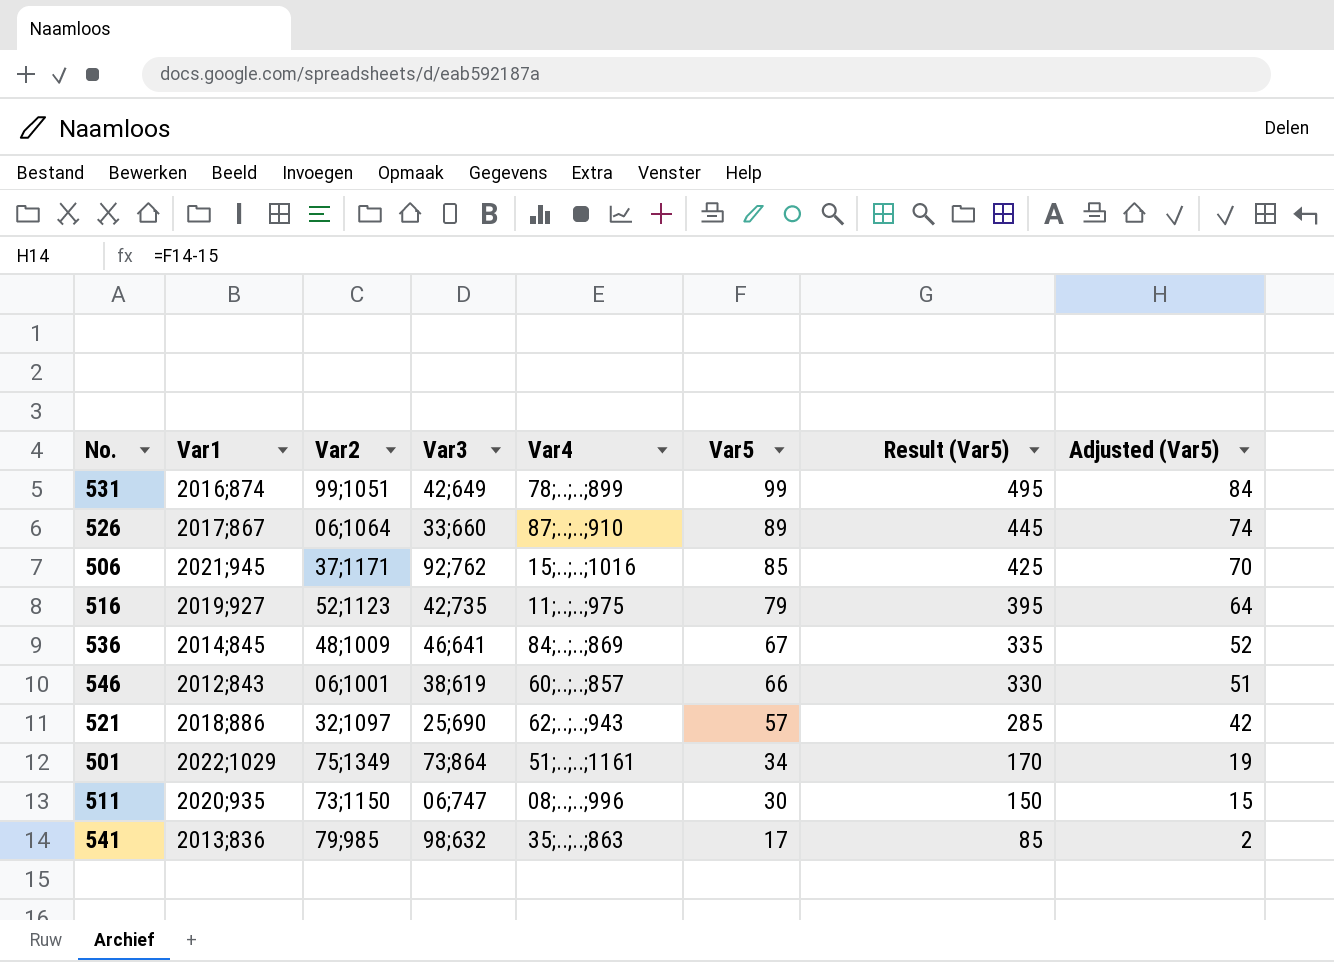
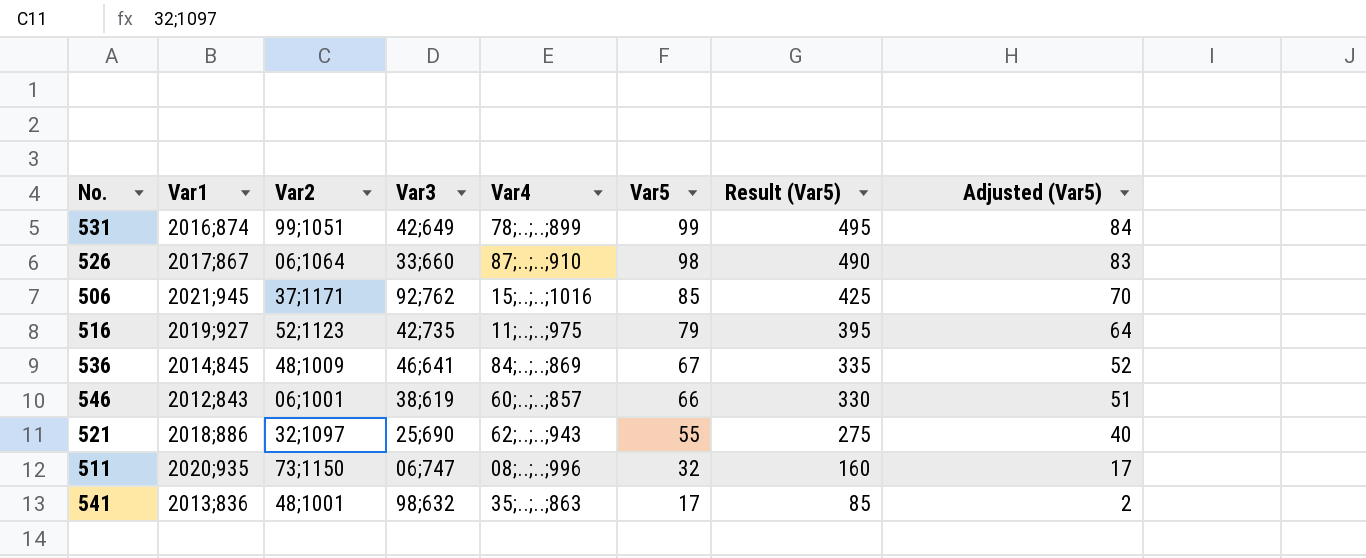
row 501: 2022;1029 | 75;1349 | 73;864 | 51;..;..;1161 | 34 | 170 | 19 -> none
526 | Var5: 89 -> 98
526 | Result (Var5): 445 -> 490
526 | Adjusted (Var5): 74 -> 83
521 | Var5: 57 -> 55
521 | Result (Var5): 285 -> 275
521 | Adjusted (Var5): 42 -> 40
511 | Var5: 30 -> 32
511 | Result (Var5): 150 -> 160
511 | Adjusted (Var5): 15 -> 17
541 | Var2: 79;985 -> 48;1001

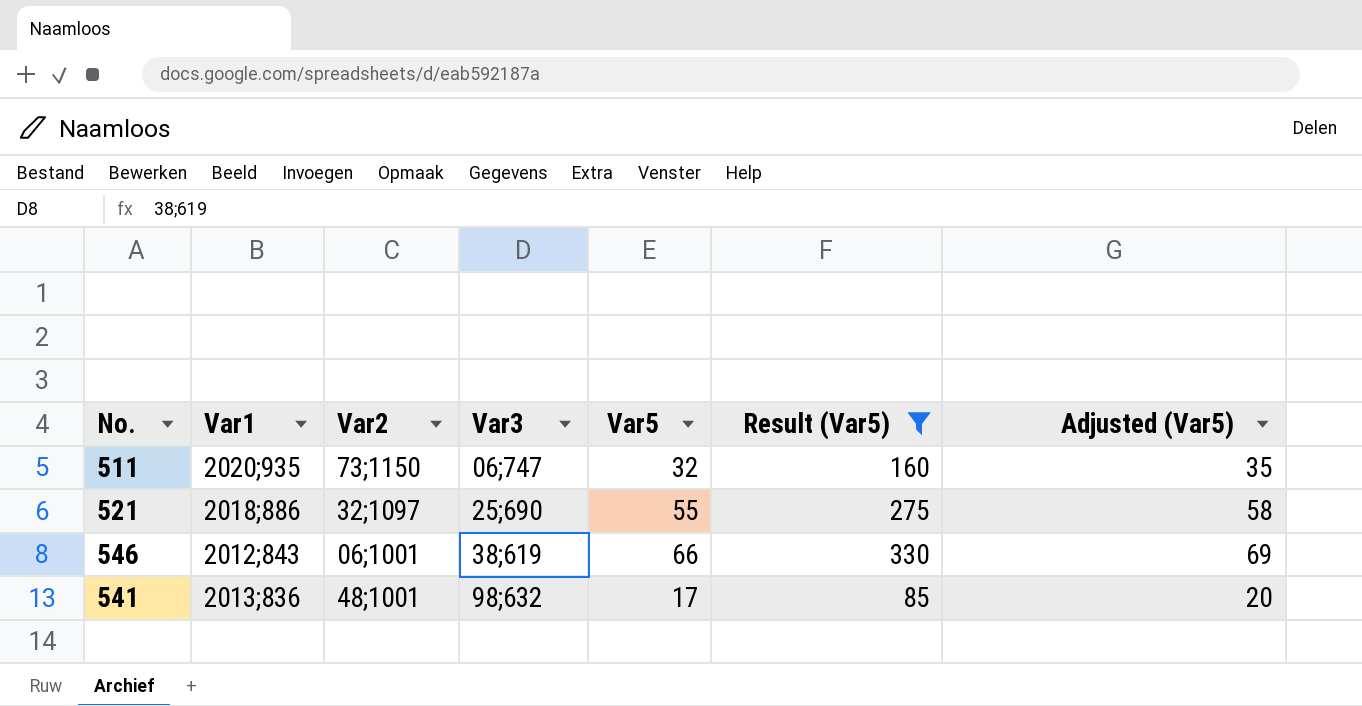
filter: none -> Result (Var5) <= 330
row order: Var5 descending -> Var3 ascending
column Var4 | position: 5 -> none
column Adjusted (Var5) | formula: [Var5] - 15 -> [Var5] + 3

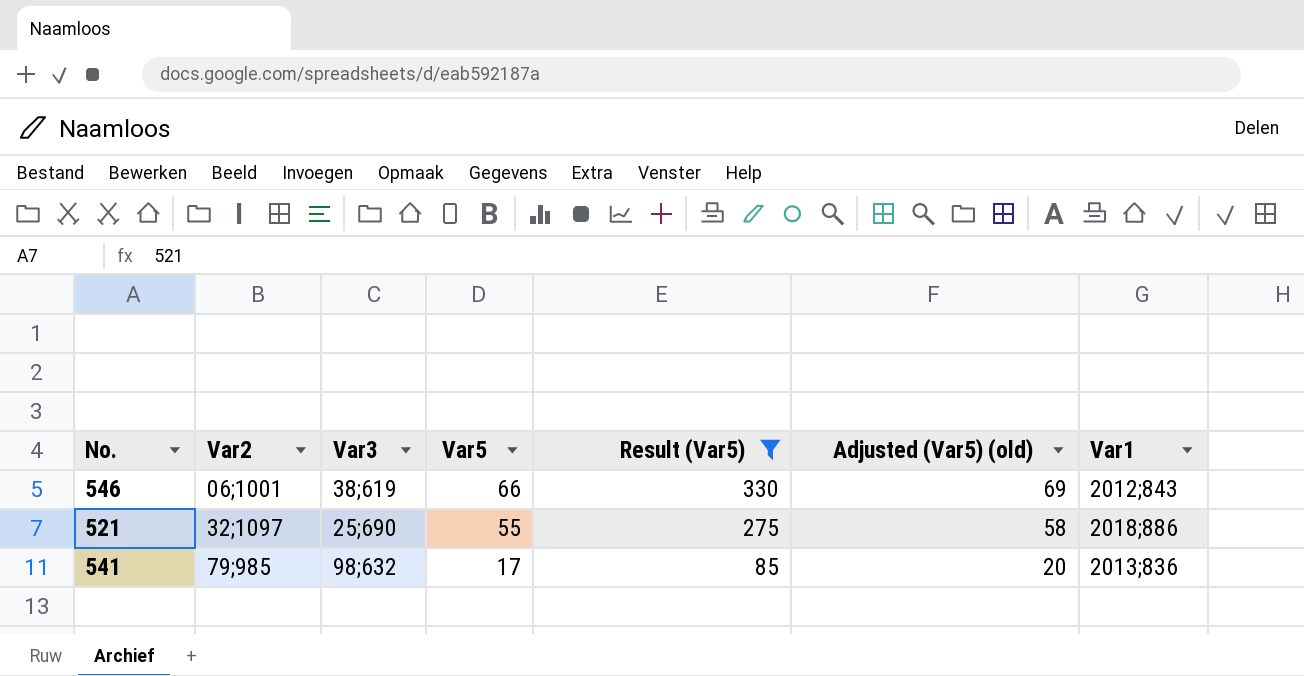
row order: Var3 ascending -> Var2 ascending
column name: Adjusted (Var5) -> Adjusted (Var5) (old)
column Var1 | position: 2 -> 7
row 511: 2020;935 | 73;1150 | 06;747 | 32 | 160 | 35 -> none
541 | Var2: 48;1001 -> 79;985

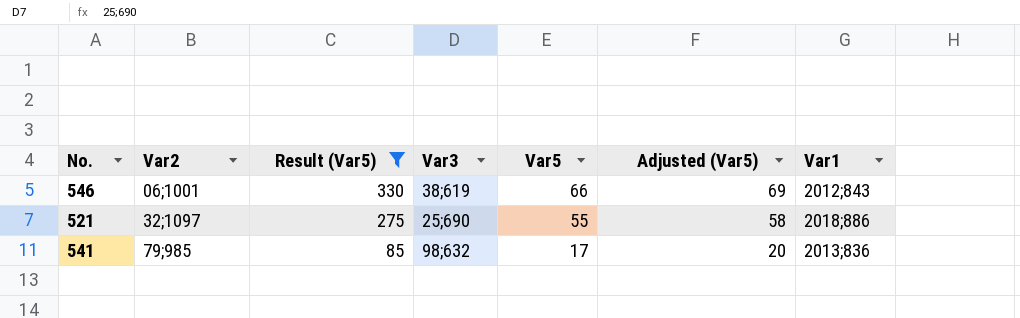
column Result (Var5) | position: 5 -> 3
column name: Adjusted (Var5) (old) -> Adjusted (Var5)

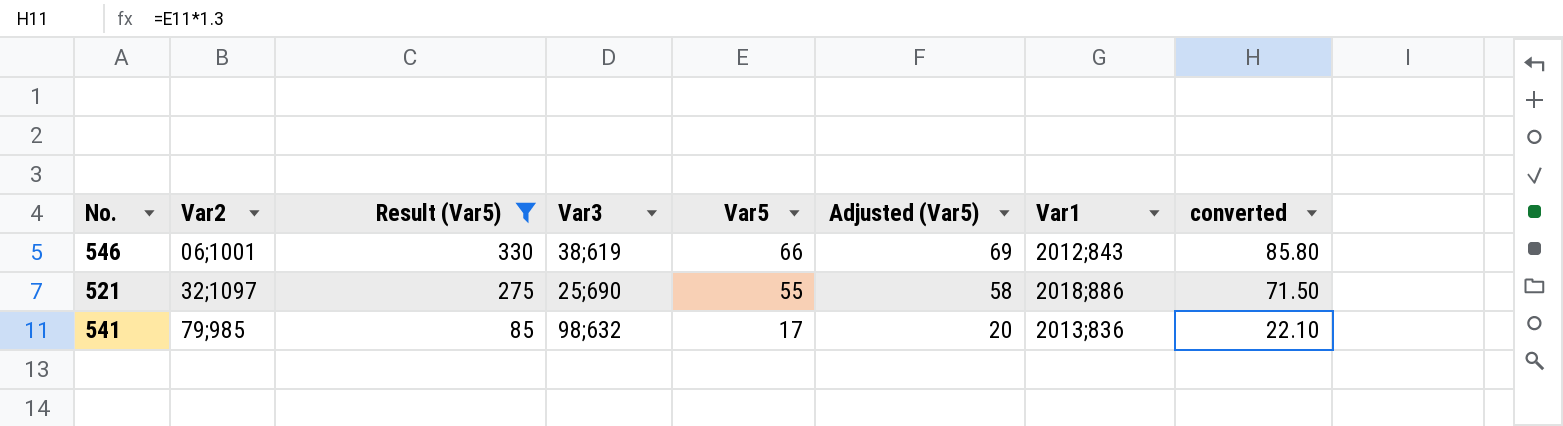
column converted | formula: none -> [Var5] * 1.3

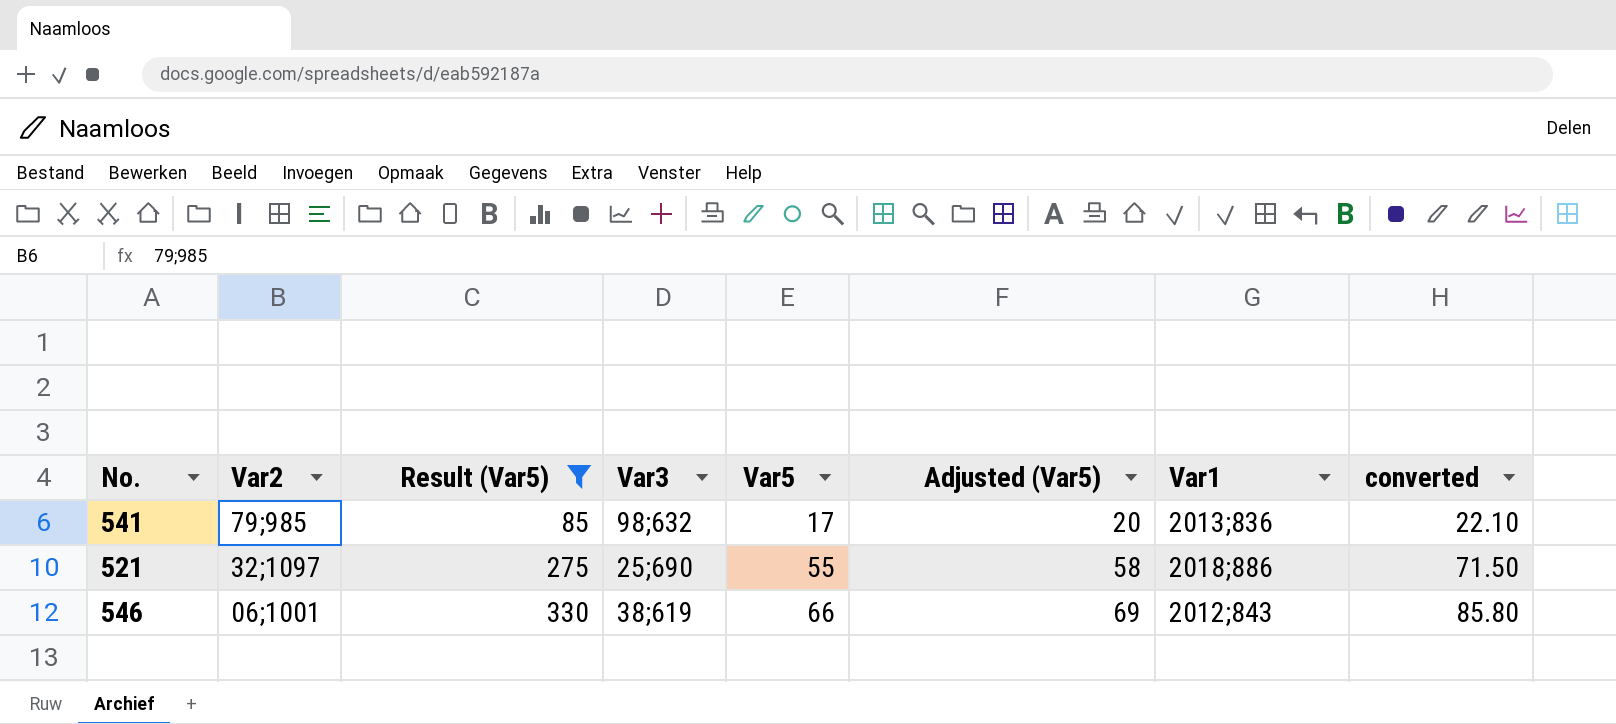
row order: Var2 ascending -> Var2 descending

